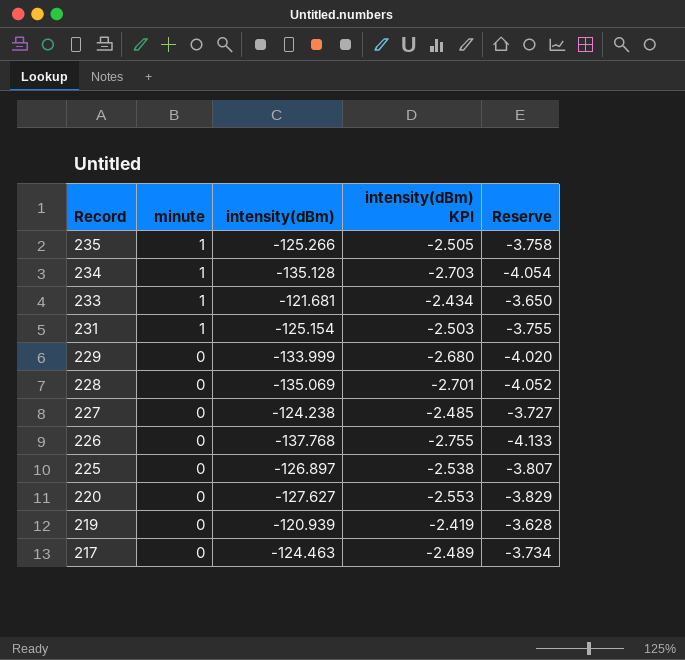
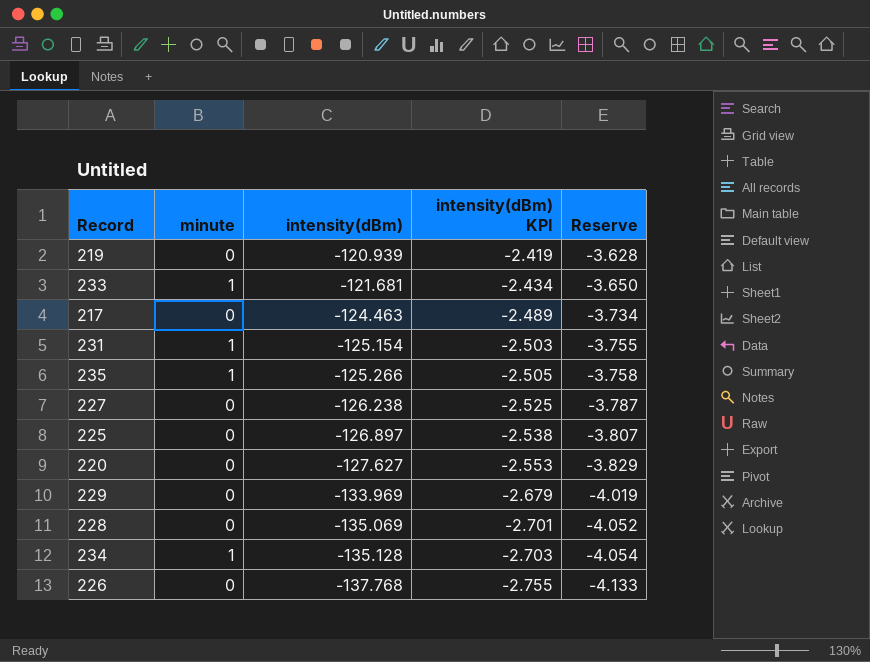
row order: Record descending -> intensity(dBm) descending
227 | intensity(dBm): -124.238 -> -126.238
227 | intensity(dBm) KPI: -2.485 -> -2.525
227 | Reserve: -3.727 -> -3.787
229 | intensity(dBm): -133.999 -> -133.969
229 | intensity(dBm) KPI: -2.680 -> -2.679
229 | Reserve: -4.020 -> -4.019

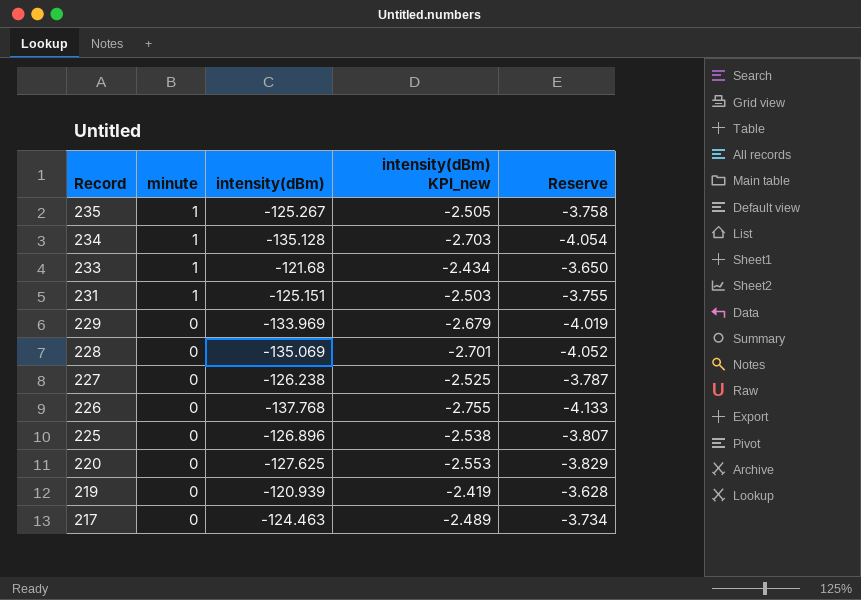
row order: intensity(dBm) descending -> Record descending
column name: intensity(dBm) KPI -> intensity(dBm) KPI_new
235 | intensity(dBm): -125.266 -> -125.267
233 | intensity(dBm): -121.681 -> -121.68
231 | intensity(dBm): -125.154 -> -125.151
225 | intensity(dBm): -126.897 -> -126.896
220 | intensity(dBm): -127.627 -> -127.625

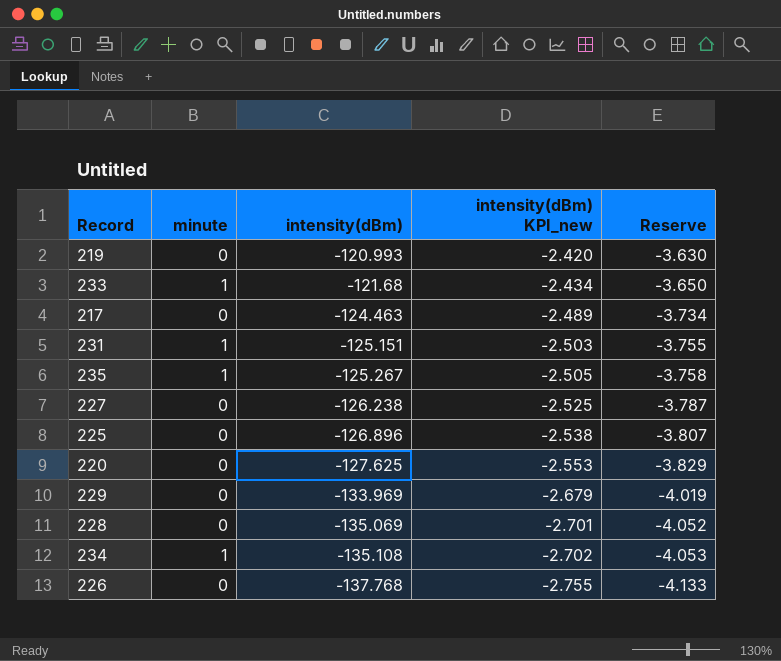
row order: Record descending -> intensity(dBm) descending
219 | intensity(dBm): -120.939 -> -120.993
219 | intensity(dBm) KPI_new: -2.419 -> -2.420
219 | Reserve: -3.628 -> -3.630
234 | intensity(dBm): -135.128 -> -135.108
234 | intensity(dBm) KPI_new: -2.703 -> -2.702
234 | Reserve: -4.054 -> -4.053

